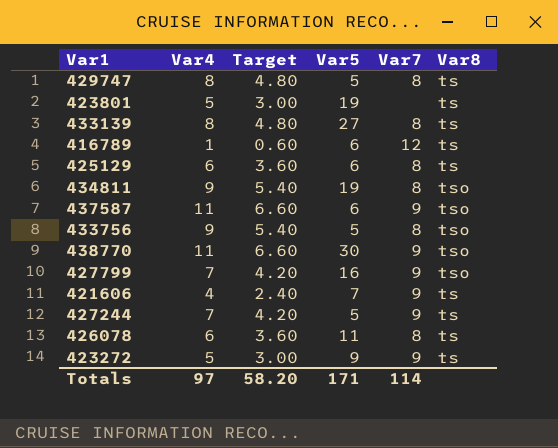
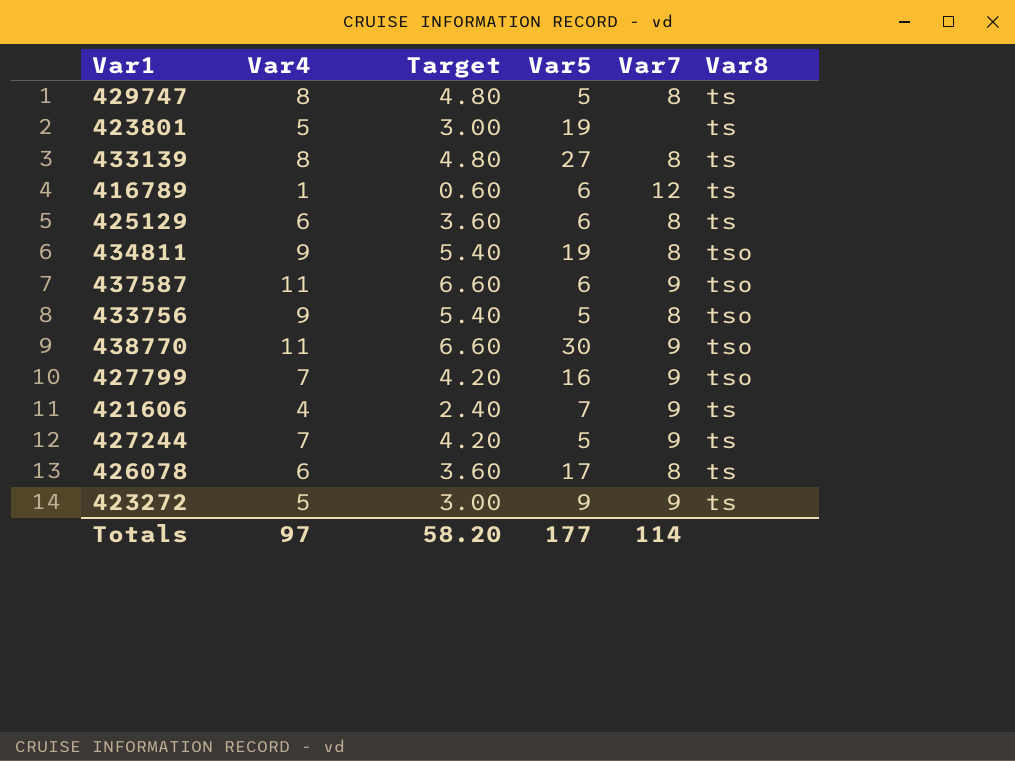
426078 | Var5: 11 -> 17
Totals | Var5: 171 -> 177

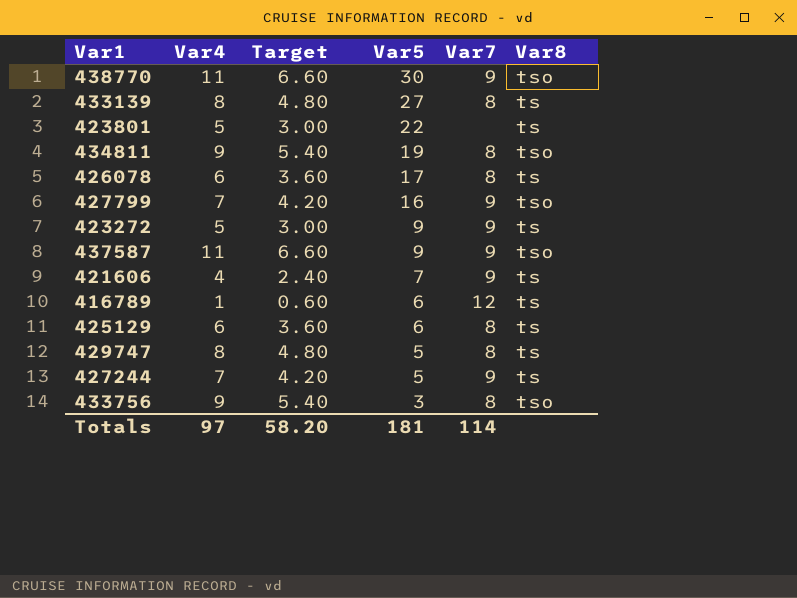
row order: none -> Var5 descending
423801 | Var5: 19 -> 22
437587 | Var5: 6 -> 9
433756 | Var5: 5 -> 3
Totals | Var5: 177 -> 181

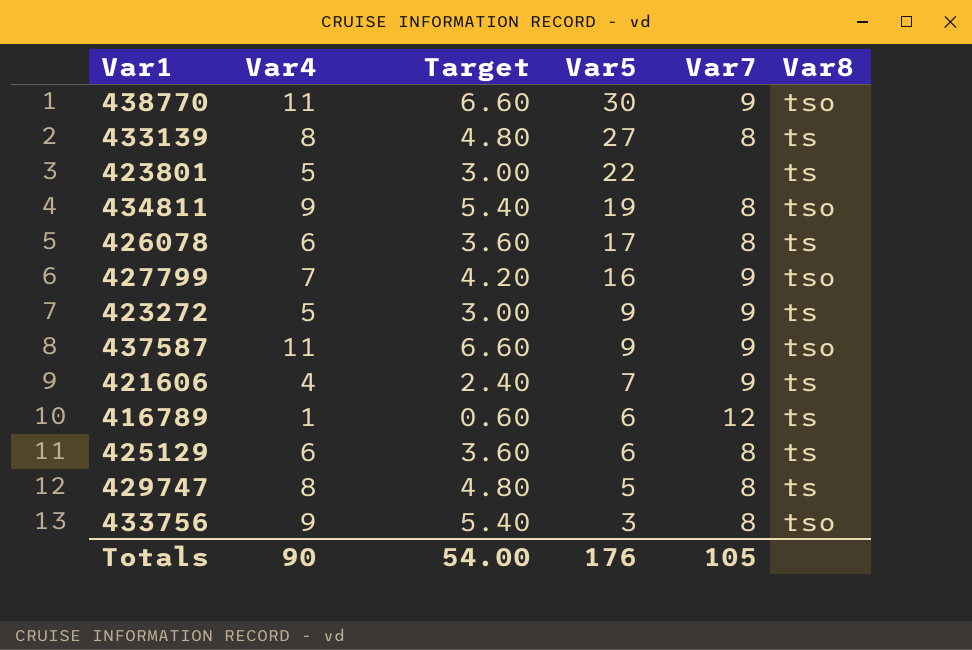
row 427244: 7 | 4.20 | 5 | 9 | ts -> none
Totals | Var4: 97 -> 90
Totals | Target: 58.20 -> 54.00
Totals | Var5: 181 -> 176
Totals | Var7: 114 -> 105

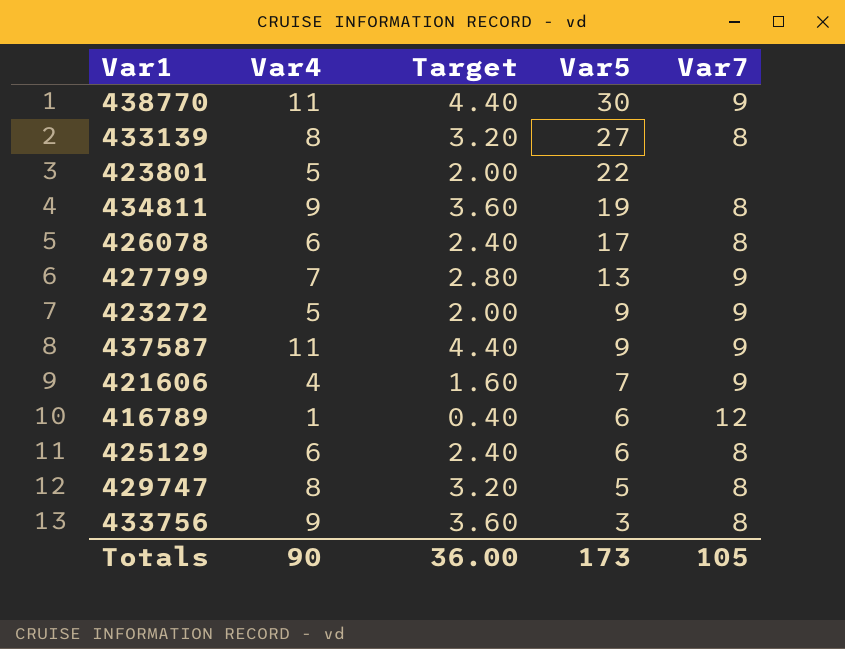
column Var8 | position: 6 -> none
column Target | formula: [Var4] * 0.6 -> [Var4] * 0.4
427799 | Var5: 16 -> 13
Totals | Target: 54.00 -> 36.00
Totals | Var5: 176 -> 173

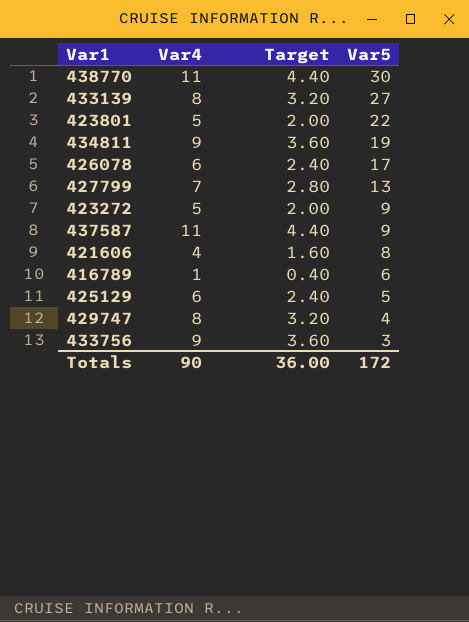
column Var7 | position: 5 -> none
421606 | Var5: 7 -> 8
425129 | Var5: 6 -> 5
429747 | Var5: 5 -> 4
Totals | Var5: 173 -> 172

